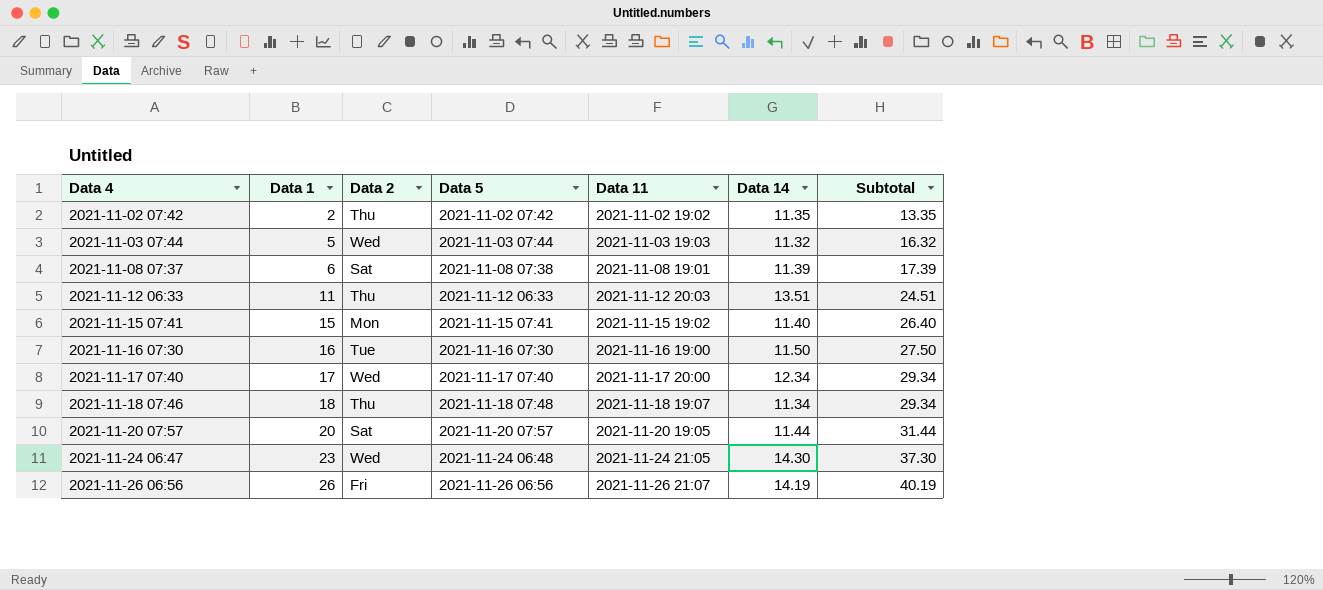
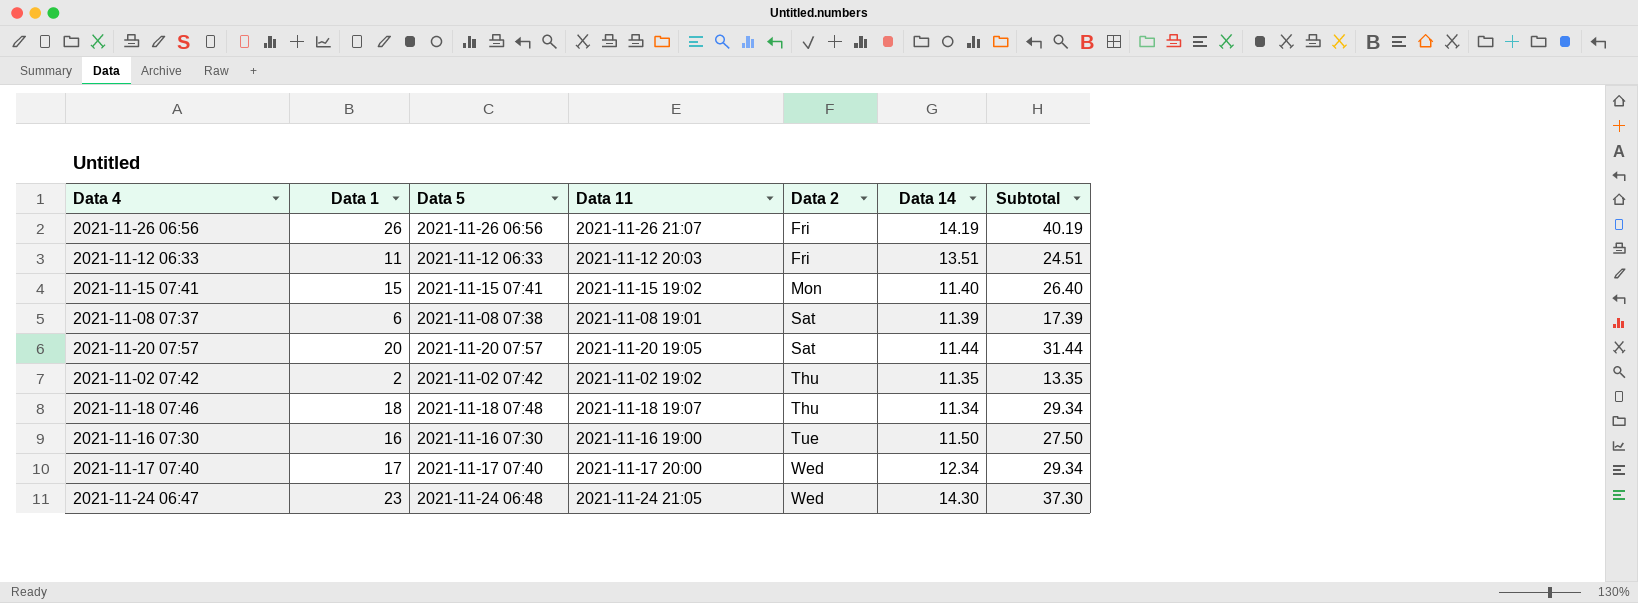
row order: Data 4 ascending -> Data 2 ascending
column Data 2 | position: 3 -> 5
row 2021-11-03 07:44: 5 | Wed | 2021-11-03 07:44 | 2021-11-03 19:03 | 11.32 | 16.32 -> none
2021-11-12 06:33 | Data 2: Thu -> Fri

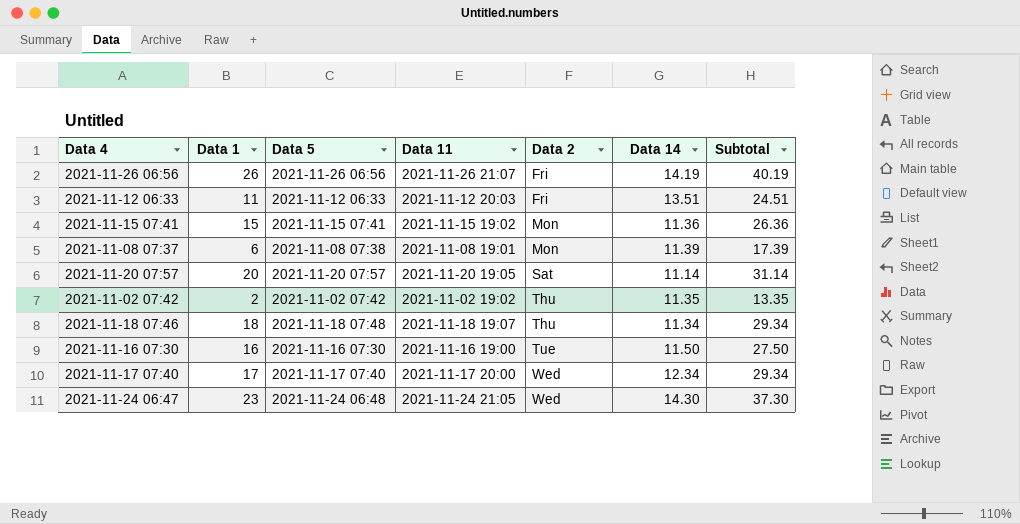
2021-11-15 07:41 | Data 14: 11.40 -> 11.36
2021-11-15 07:41 | Subtotal: 26.40 -> 26.36
2021-11-08 07:37 | Data 2: Sat -> Mon
2021-11-20 07:57 | Data 14: 11.44 -> 11.14
2021-11-20 07:57 | Subtotal: 31.44 -> 31.14

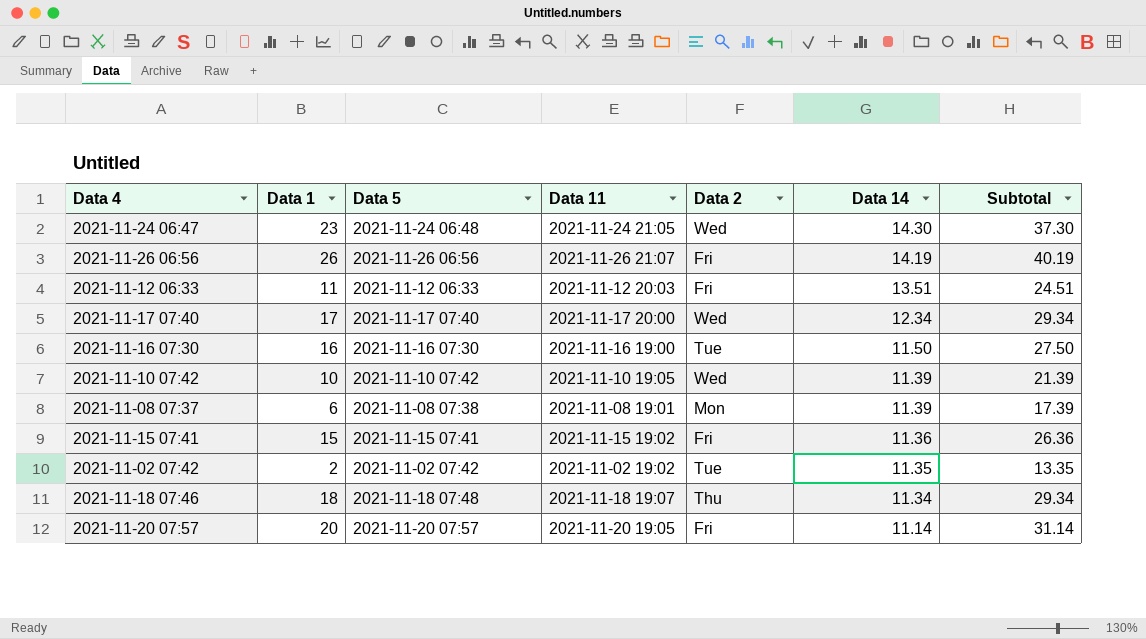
row order: Data 2 ascending -> Data 14 descending
row 2021-11-10 07:42: none -> 10 | 2021-11-10 07:42 | 2021-11-10 19:05 | Wed | 11.39 | 21.39
2021-11-15 07:41 | Data 2: Mon -> Fri
2021-11-02 07:42 | Data 2: Thu -> Tue
2021-11-20 07:57 | Data 2: Sat -> Fri

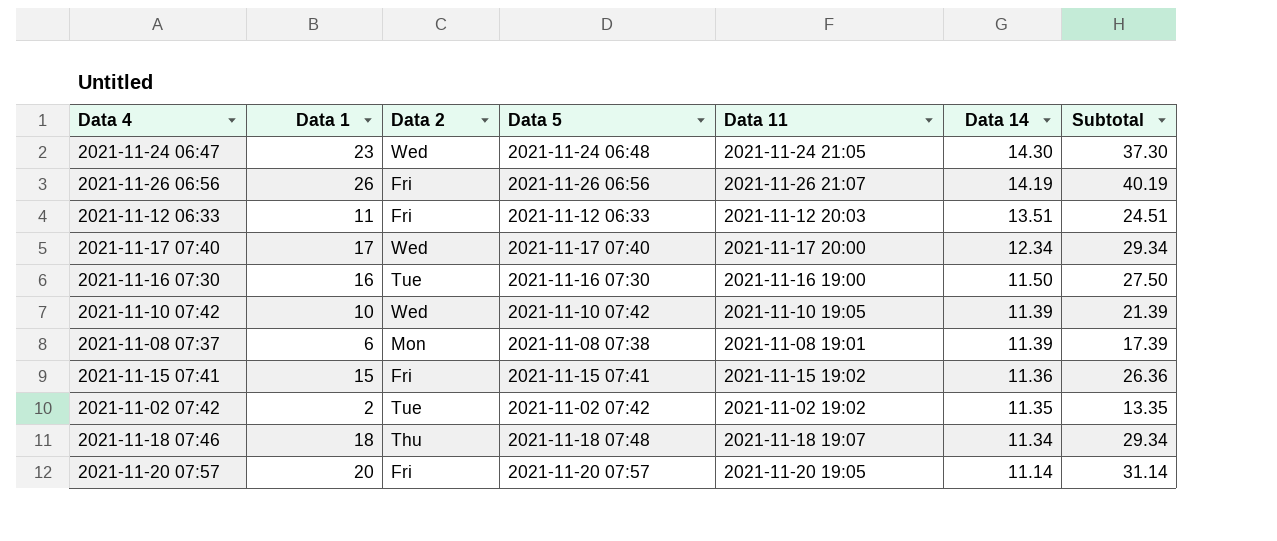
column Data 2 | position: 5 -> 3

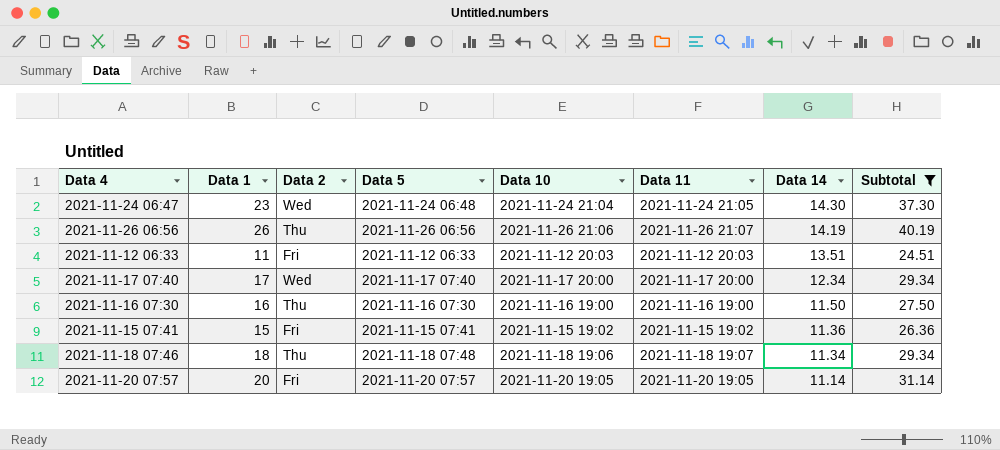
filter: none -> Subtotal >= 24.51
column Data 10 | position: none -> 5
2021-11-26 06:56 | Data 2: Fri -> Thu
2021-11-16 07:30 | Data 2: Tue -> Thu

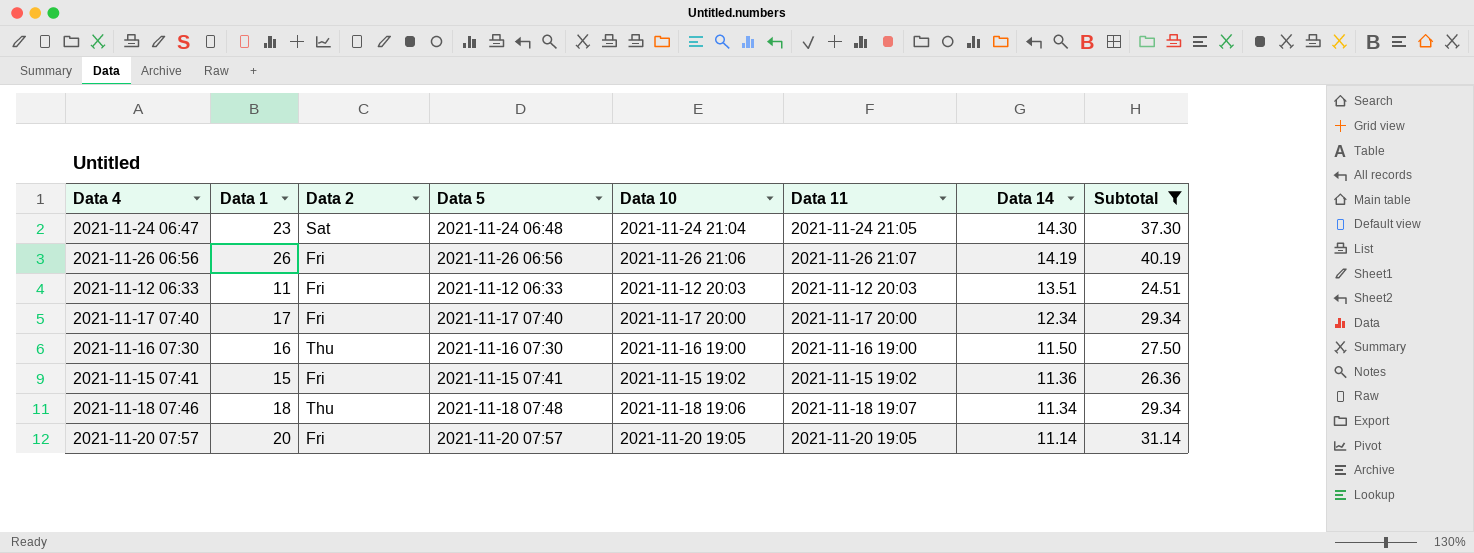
2021-11-24 06:47 | Data 2: Wed -> Sat
2021-11-26 06:56 | Data 2: Thu -> Fri
2021-11-17 07:40 | Data 2: Wed -> Fri

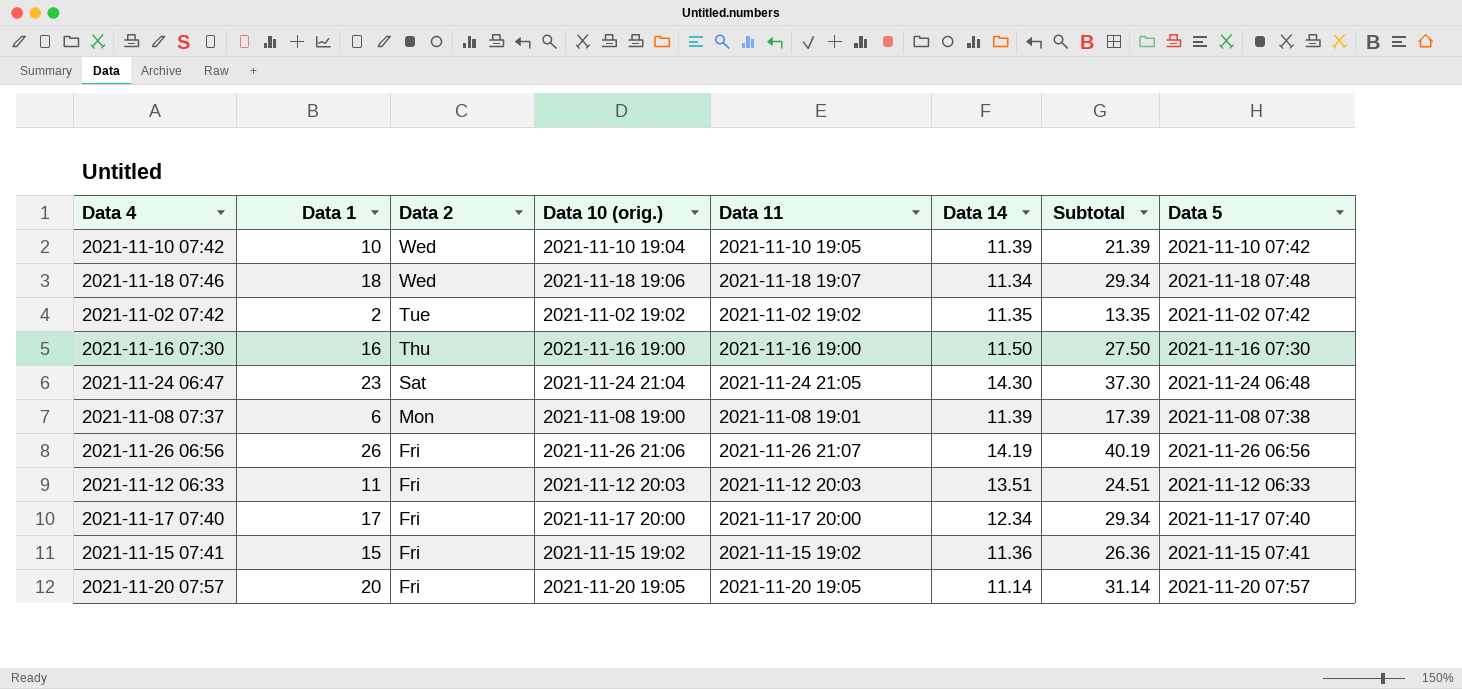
filter: Subtotal >= 24.51 -> none
row order: Data 14 descending -> Data 2 descending
column name: Data 10 -> Data 10 (orig.)
column Data 5 | position: 4 -> 8
2021-11-18 07:46 | Data 2: Thu -> Wed

